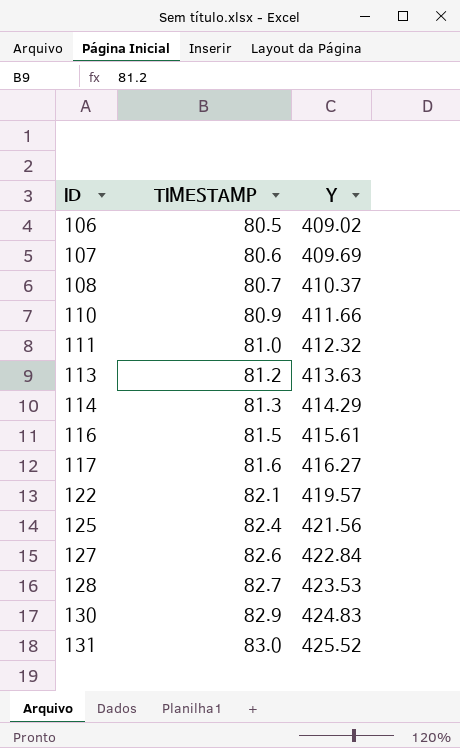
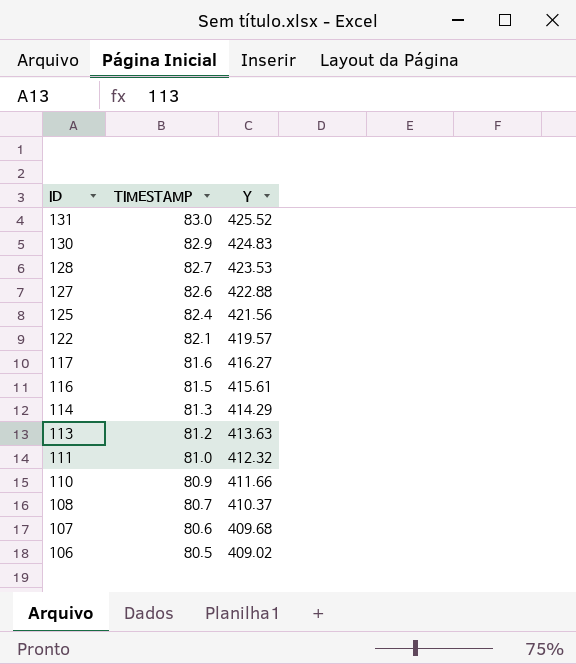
row order: ID ascending -> ID descending
127 | Y: 422.84 -> 422.88
107 | Y: 409.69 -> 409.68

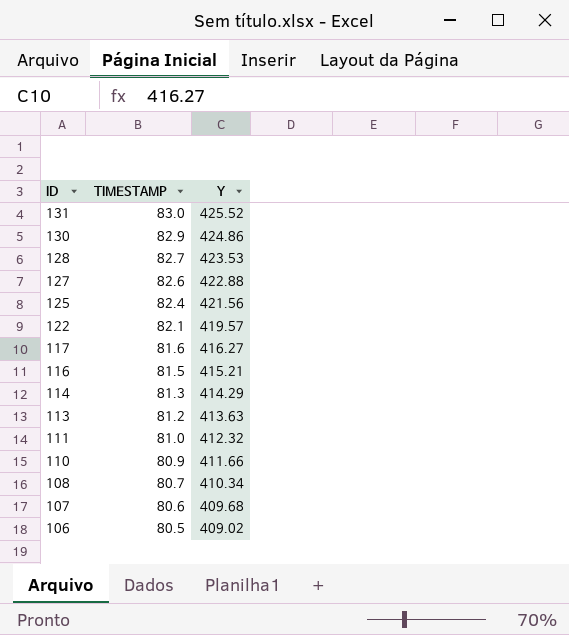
130 | Y: 424.83 -> 424.86
116 | Y: 415.61 -> 415.21
108 | Y: 410.37 -> 410.34

